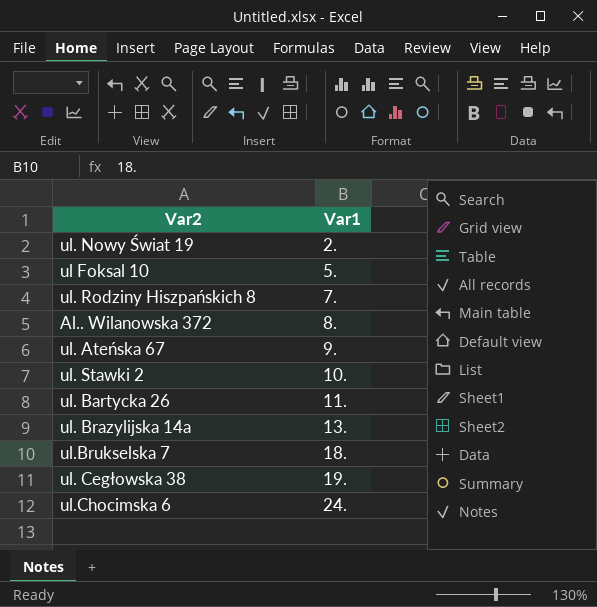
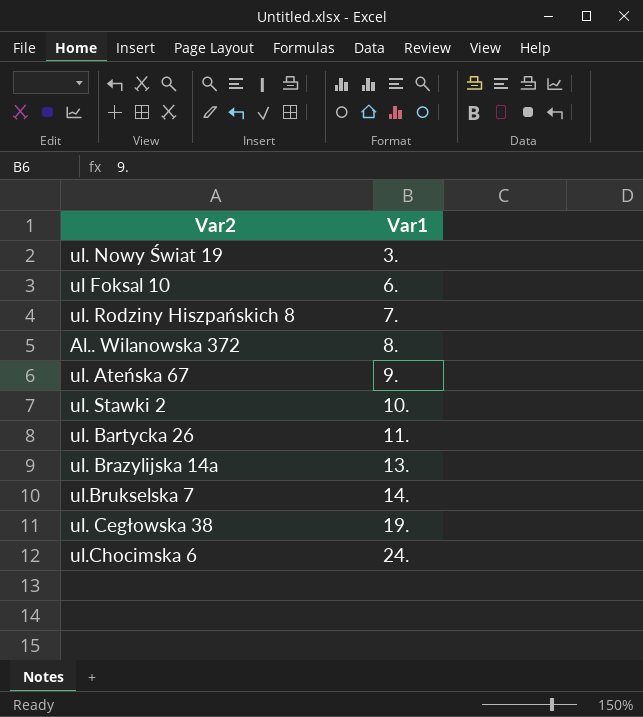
ul. Nowy Świat 19 | Var1: 2. -> 3.
ul Foksal 10 | Var1: 5. -> 6.
ul.Brukselska 7 | Var1: 18. -> 14.

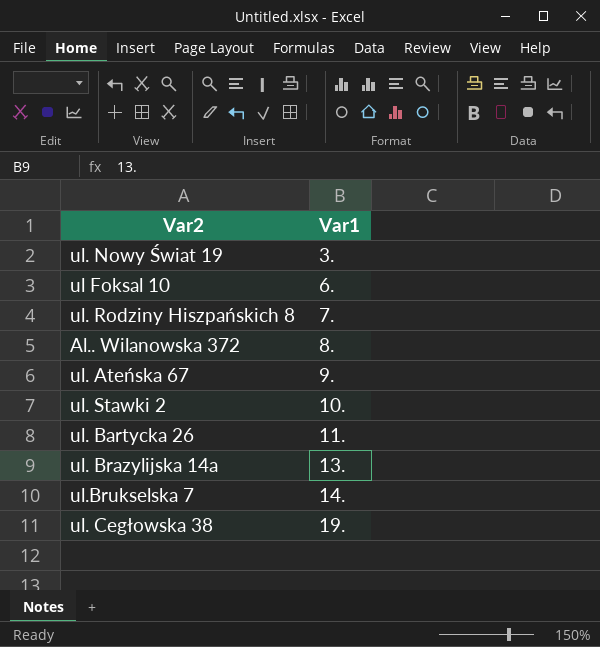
row ul.Chocimska 6: 24. -> none

